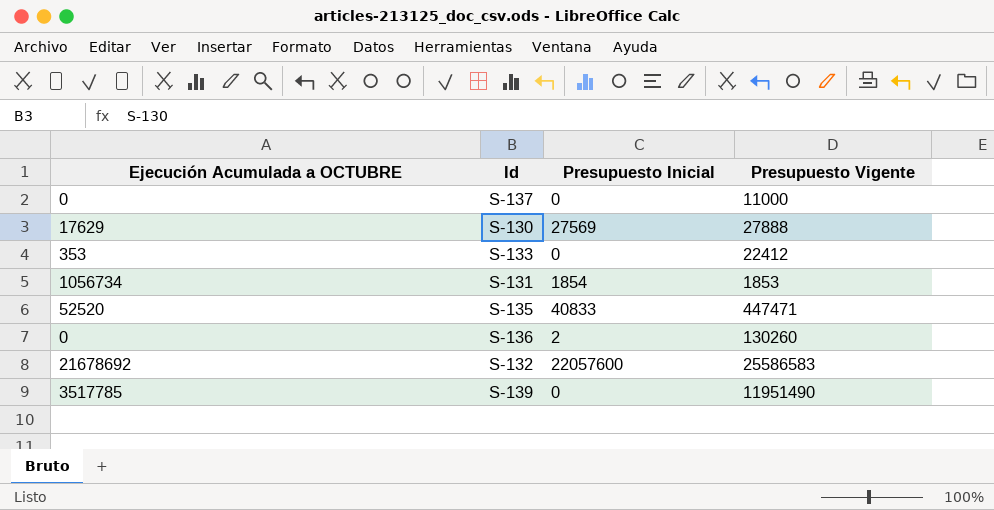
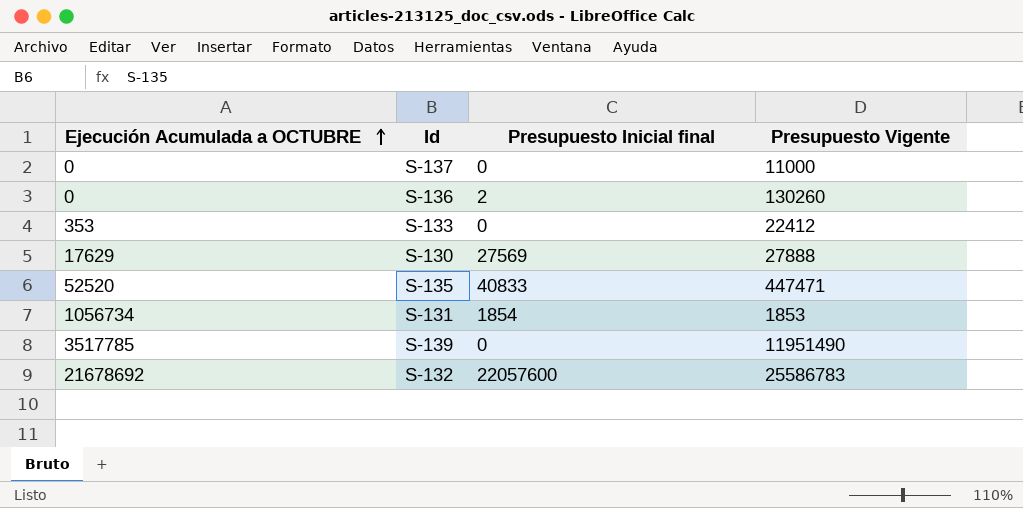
row order: none -> Ejecución Acumulada a OCTUBRE ascending
column name: Presupuesto Inicial -> Presupuesto Inicial final
S-132 | Presupuesto Vigente: 25586583 -> 25586783

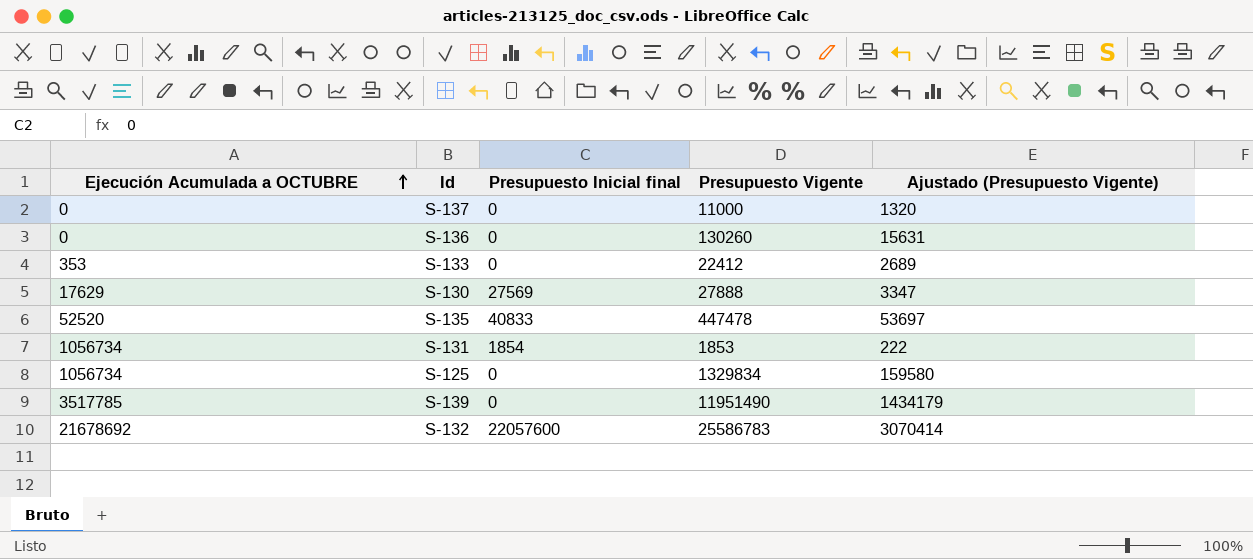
column Ajustado (Presupuesto Vigente) | formula: none -> [Presupuesto Vigente] * 0,12
S-136 | Presupuesto Inicial final: 2 -> 0
S-135 | Presupuesto Vigente: 447471 -> 447478
row S-125: none -> 1056734 | 0 | 1329834 | 159580

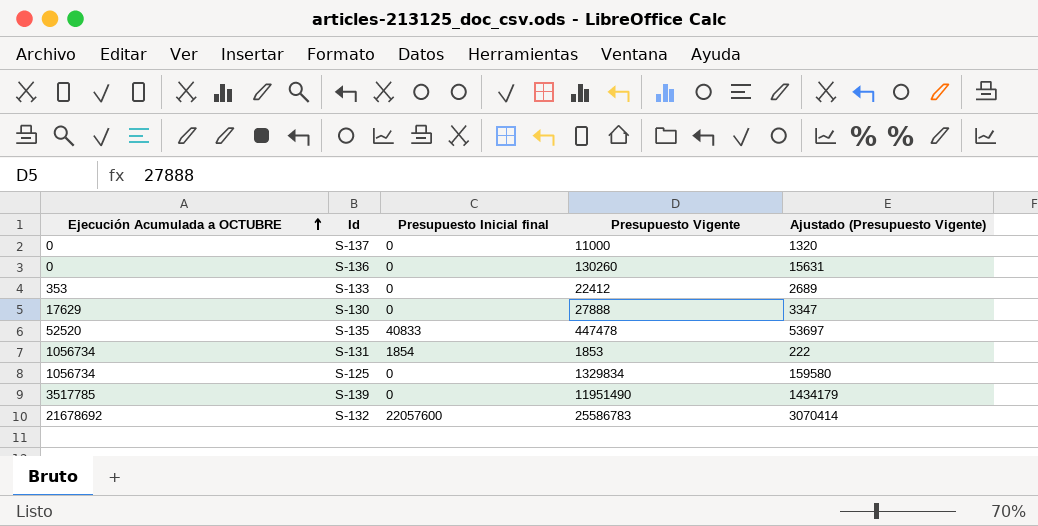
S-130 | Presupuesto Inicial final: 27569 -> 0

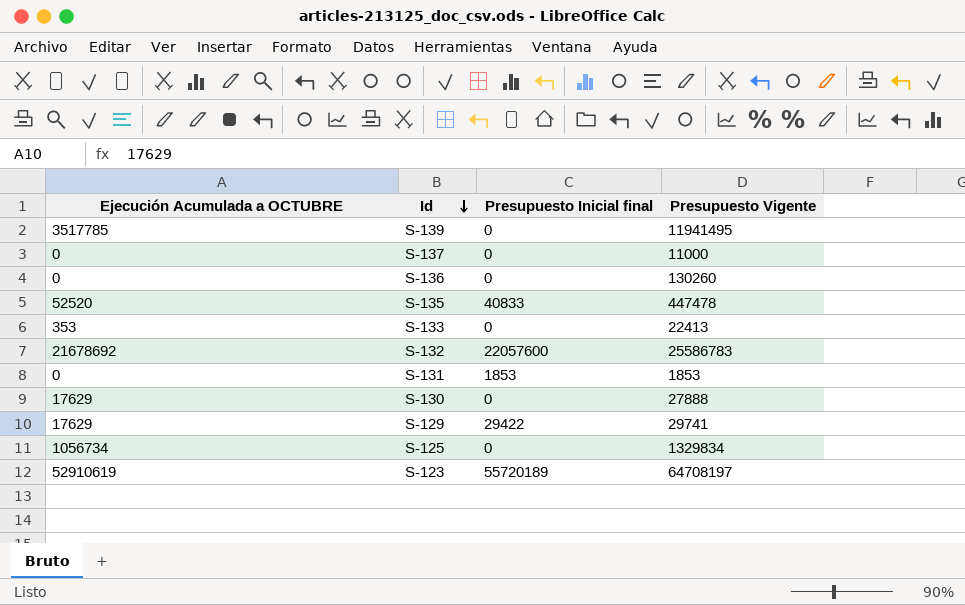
row order: Ejecución Acumulada a OCTUBRE ascending -> Id descending
column Ajustado (Presupuesto Vigente) | formula: [Presupuesto Vigente] * 0,12 -> none
S-139 | Presupuesto Vigente: 11951490 -> 11941495
S-133 | Presupuesto Vigente: 22412 -> 22413
S-131 | Ejecución Acumulada a OCTUBRE: 1056734 -> 0
S-131 | Presupuesto Inicial final: 1854 -> 1853
row S-129: none -> 17629 | 29422 | 29741
row S-123: none -> 52910619 | 55720189 | 64708197

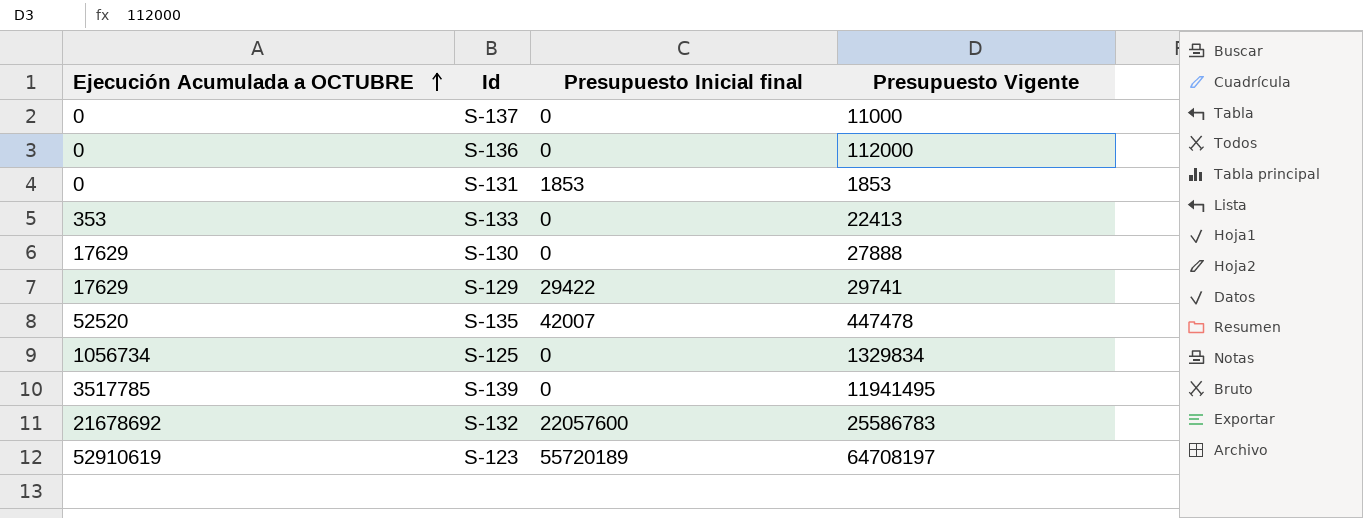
row order: Id descending -> Ejecución Acumulada a OCTUBRE ascending
S-136 | Presupuesto Vigente: 130260 -> 112000
S-135 | Presupuesto Inicial final: 40833 -> 42007

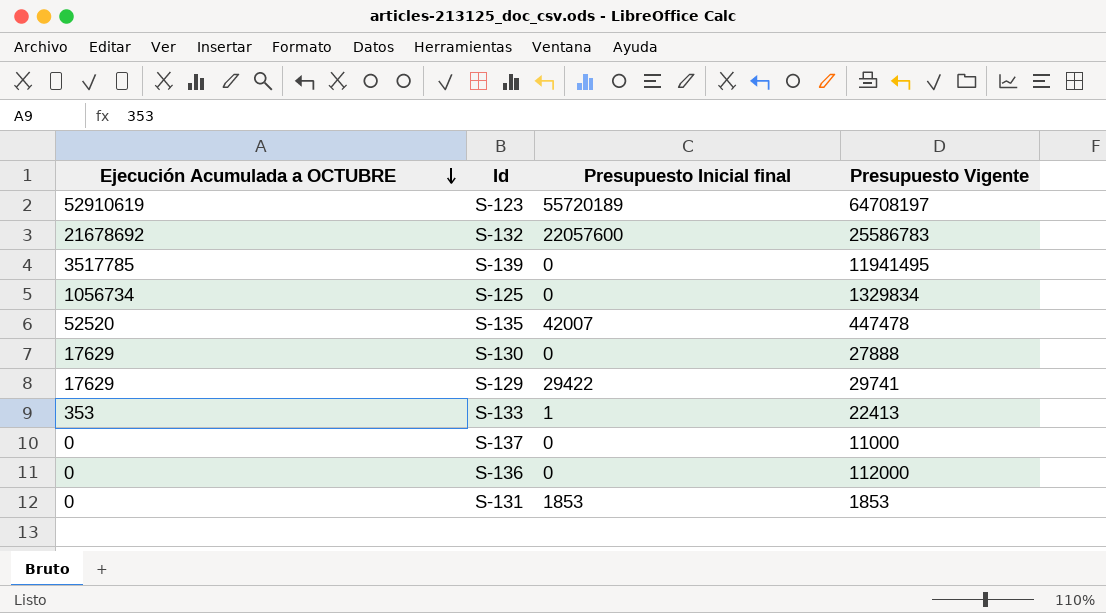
row order: Ejecución Acumulada a OCTUBRE ascending -> Ejecución Acumulada a OCTUBRE descending
S-133 | Presupuesto Inicial final: 0 -> 1

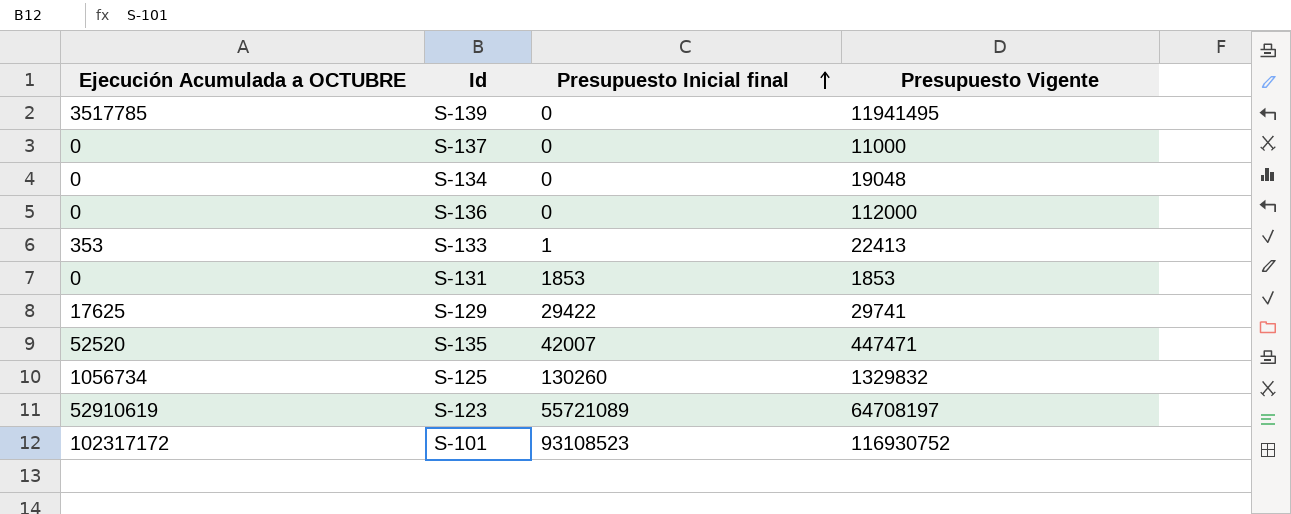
row order: Ejecución Acumulada a OCTUBRE descending -> Presupuesto Inicial final ascending
row S-132: 21678692 | 22057600 | 25586783 -> none
row S-130: 17629 | 0 | 27888 -> none
row S-134: none -> 0 | 0 | 19048
S-129 | Ejecución Acumulada a OCTUBRE: 17629 -> 17625
S-135 | Presupuesto Vigente: 447478 -> 447471
S-125 | Presupuesto Inicial final: 0 -> 130260
S-125 | Presupuesto Vigente: 1329834 -> 1329832
S-123 | Presupuesto Inicial final: 55720189 -> 55721089
row S-101: none -> 102317172 | 93108523 | 116930752

